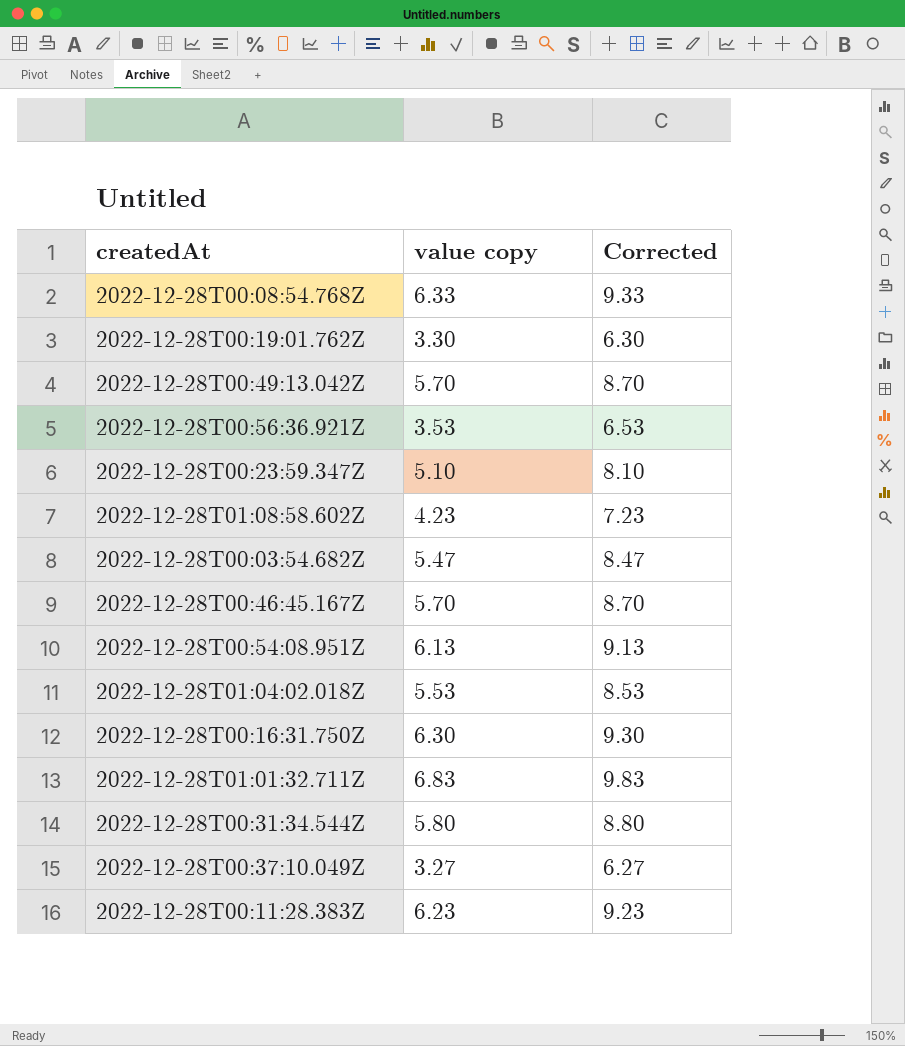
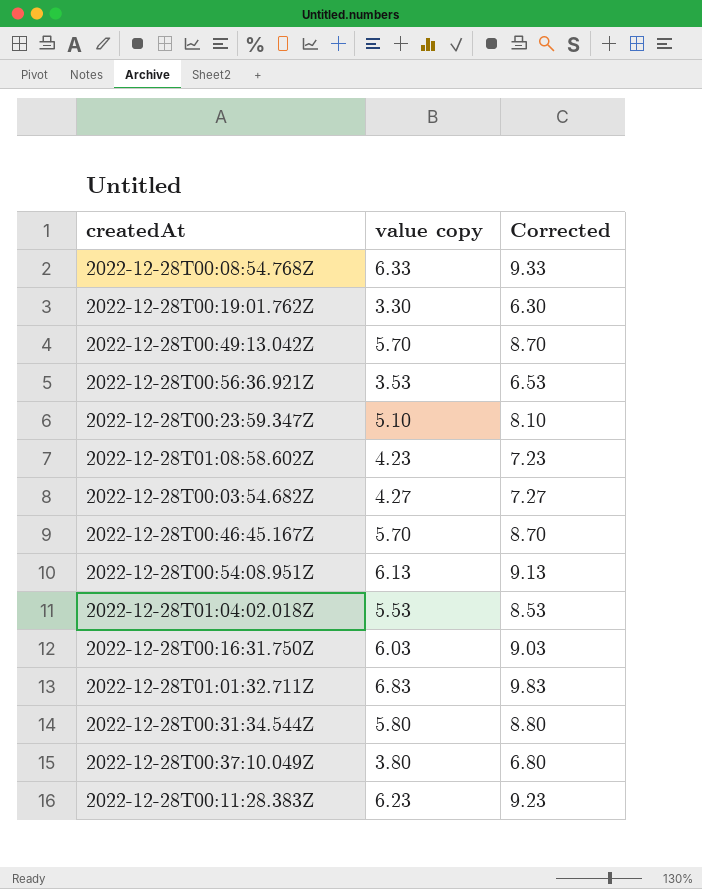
2022-12-28T00:03:54.682Z | value copy: 5.47 -> 4.27
2022-12-28T00:03:54.682Z | Corrected: 8.47 -> 7.27
2022-12-28T00:16:31.750Z | value copy: 6.30 -> 6.03
2022-12-28T00:16:31.750Z | Corrected: 9.30 -> 9.03
2022-12-28T00:37:10.049Z | value copy: 3.27 -> 3.80
2022-12-28T00:37:10.049Z | Corrected: 6.27 -> 6.80

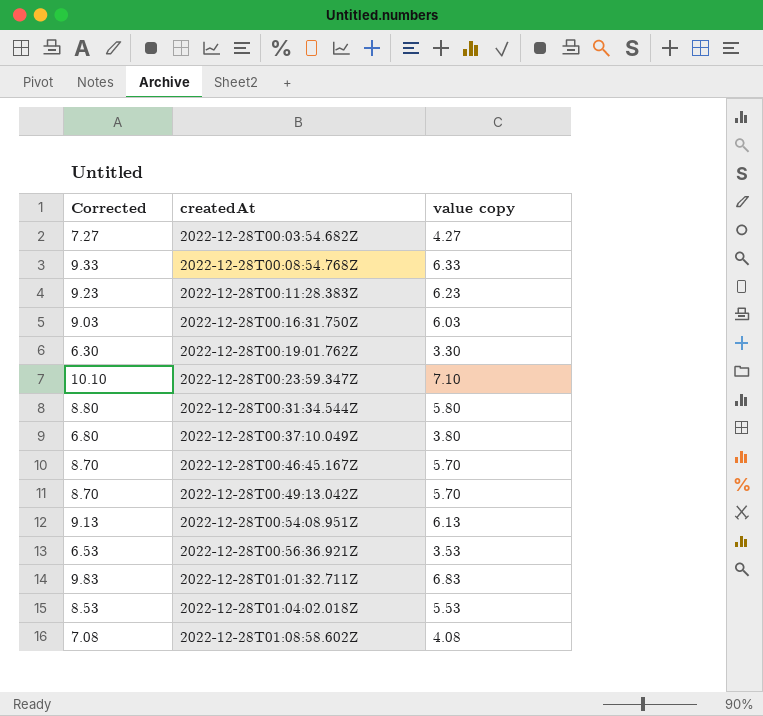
row order: none -> createdAt ascending
column Corrected | position: 3 -> 1
2022-12-28T00:23:59.347Z | Corrected: 8.10 -> 10.10
2022-12-28T00:23:59.347Z | value copy: 5.10 -> 7.10
2022-12-28T01:08:58.602Z | Corrected: 7.23 -> 7.08
2022-12-28T01:08:58.602Z | value copy: 4.23 -> 4.08

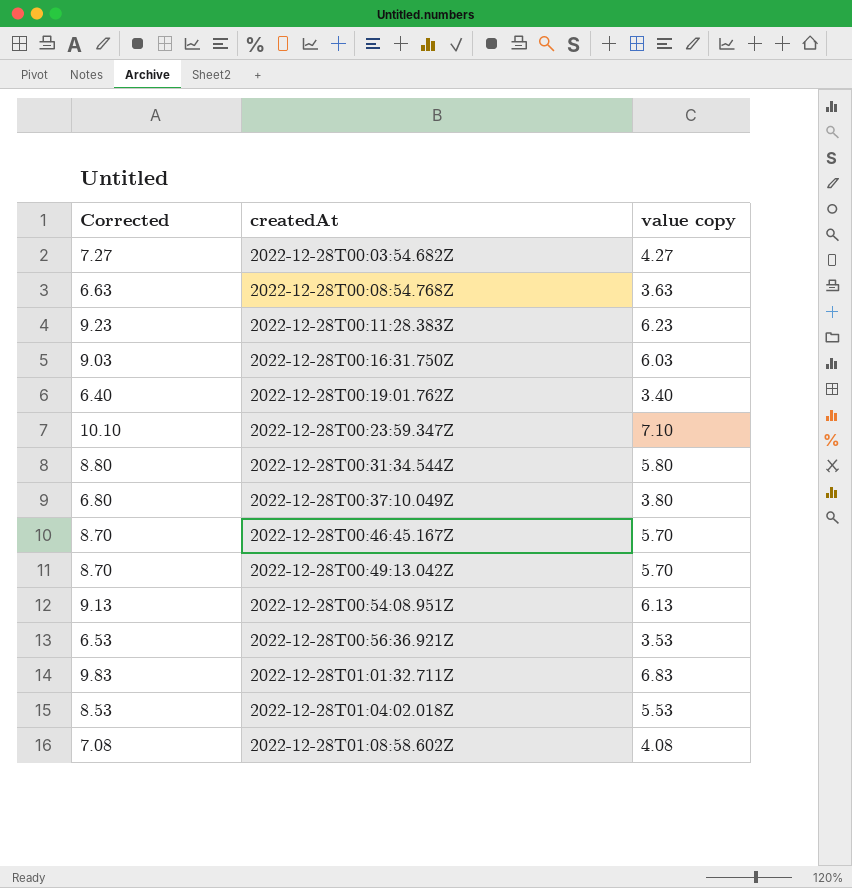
2022-12-28T00:08:54.768Z | Corrected: 9.33 -> 6.63
2022-12-28T00:08:54.768Z | value copy: 6.33 -> 3.63
2022-12-28T00:19:01.762Z | Corrected: 6.30 -> 6.40
2022-12-28T00:19:01.762Z | value copy: 3.30 -> 3.40

